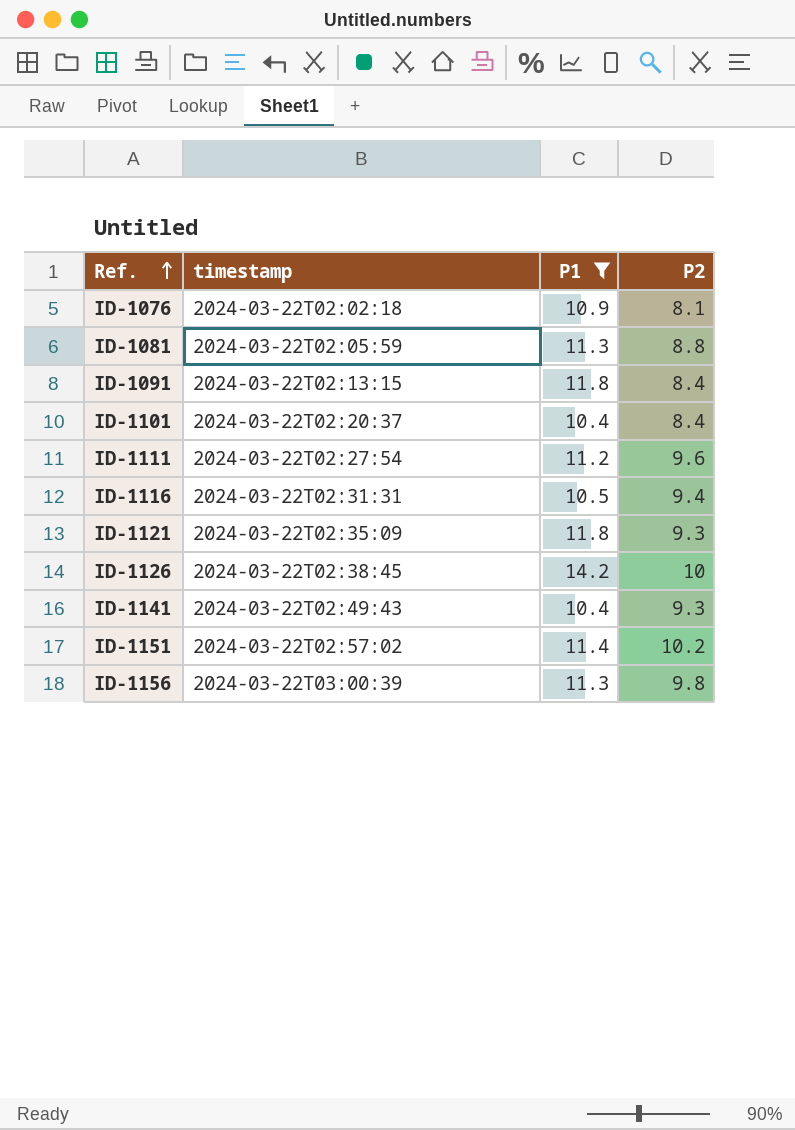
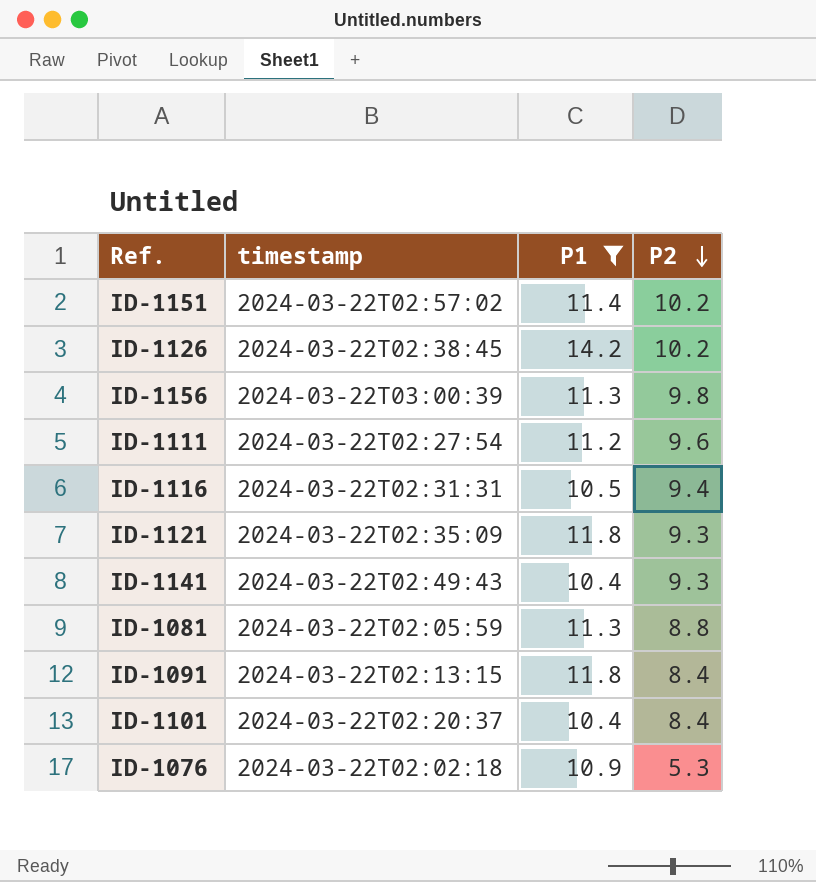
row order: Ref. ascending -> P2 descending
ID-1126 | P2: 10 -> 10.2
ID-1076 | P2: 8.1 -> 5.3

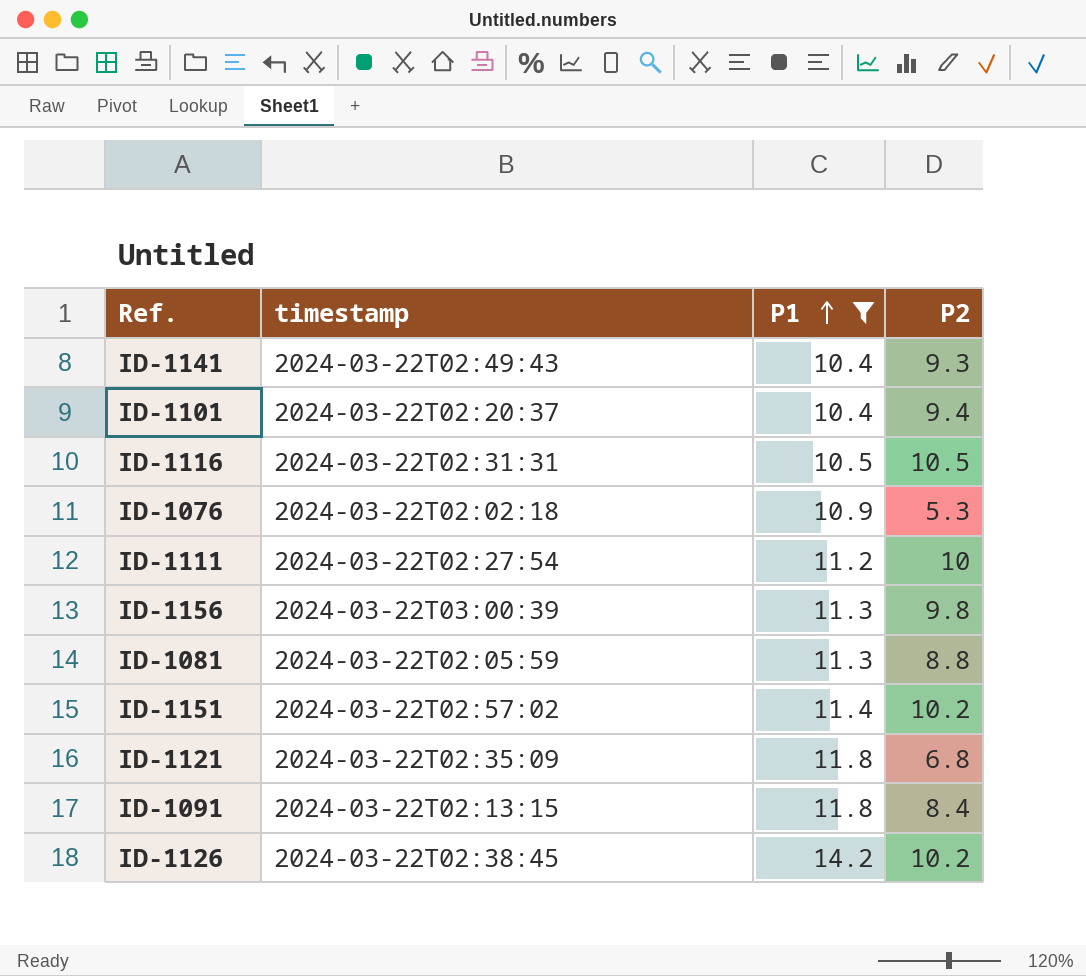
row order: P2 descending -> P1 ascending
ID-1101 | P2: 8.4 -> 9.4
ID-1116 | P2: 9.4 -> 10.5
ID-1111 | P2: 9.6 -> 10
ID-1121 | P2: 9.3 -> 6.8

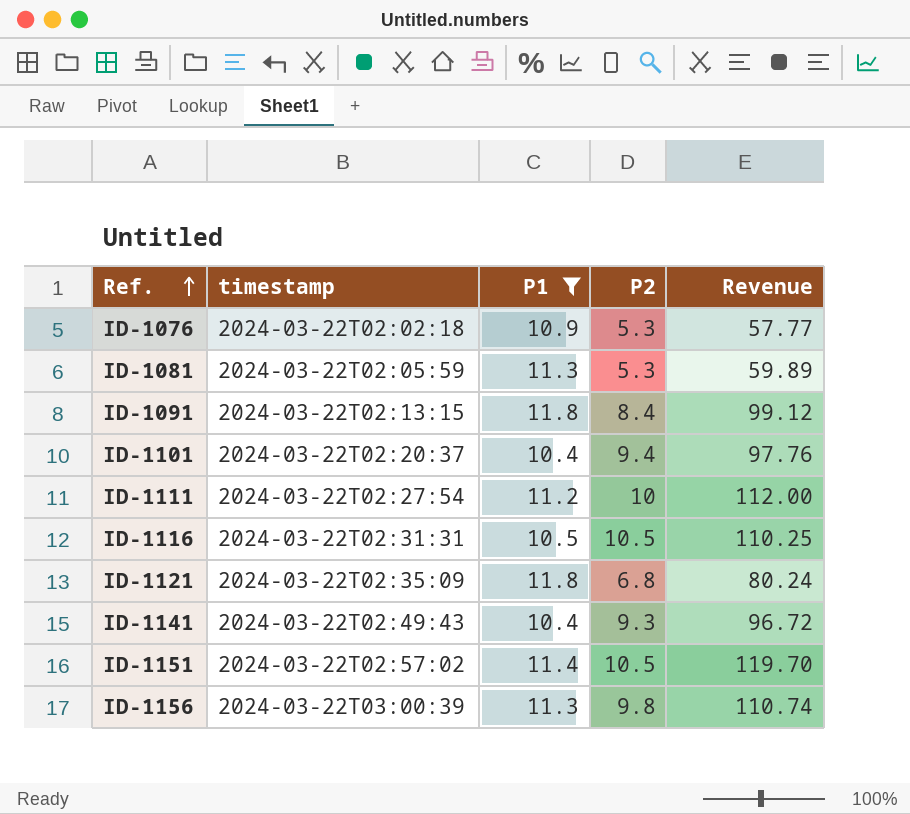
row order: P1 ascending -> Ref. ascending
column Revenue | formula: none -> [P1] * [P2]
row ID-1126: 2024-03-22T02:38:45 | 14.2 | 10.2 -> none
ID-1081 | P2: 8.8 -> 5.3
ID-1151 | P2: 10.2 -> 10.5

